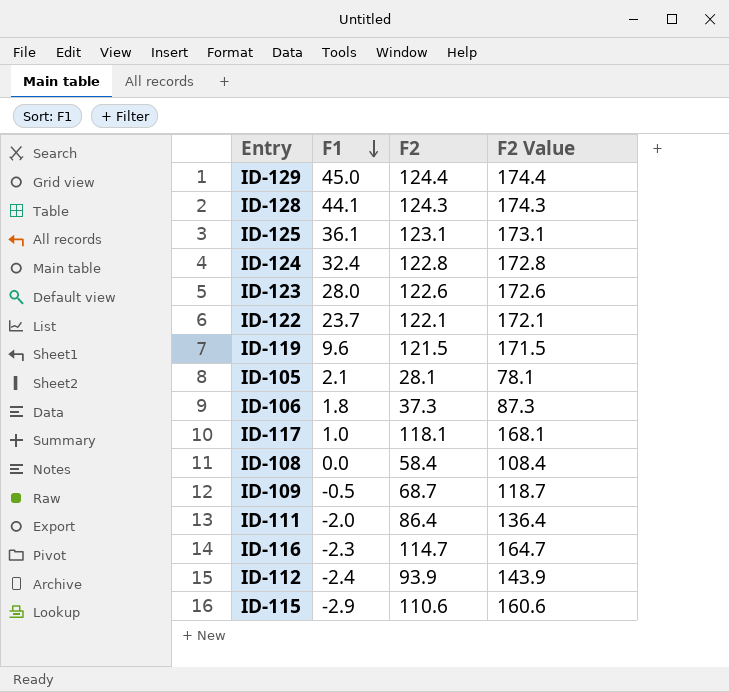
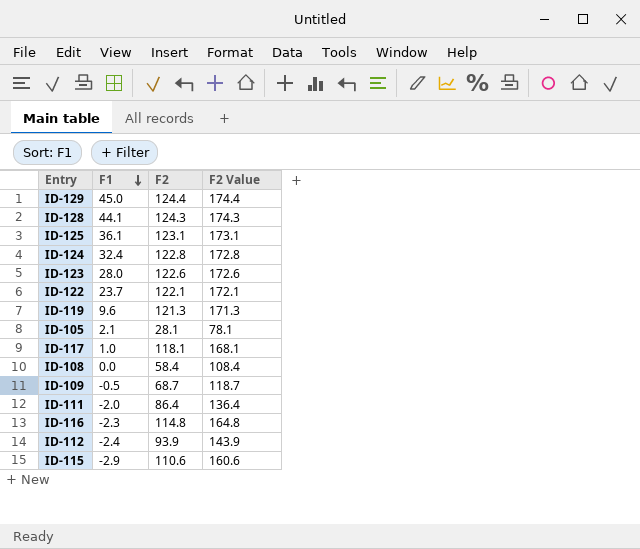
row ID-106: 1.8 | 37.3 | 87.3 -> none
ID-119 | F2: 121.5 -> 121.3
ID-119 | F2 Value: 171.5 -> 171.3
ID-116 | F2: 114.7 -> 114.8
ID-116 | F2 Value: 164.7 -> 164.8

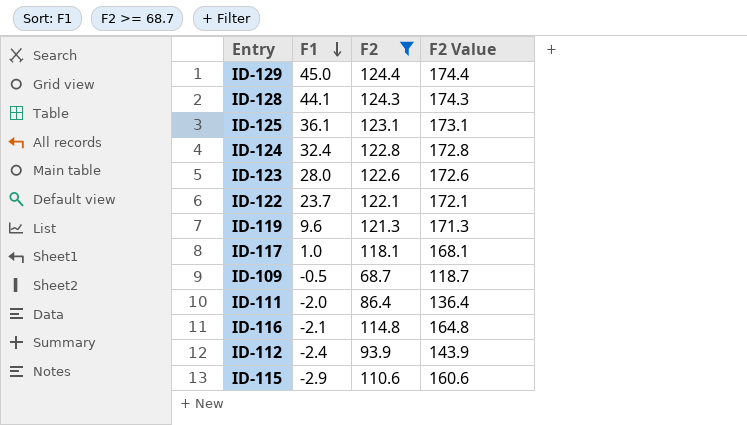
filter: none -> F2 >= 68.7
ID-116 | F1: -2.3 -> -2.1

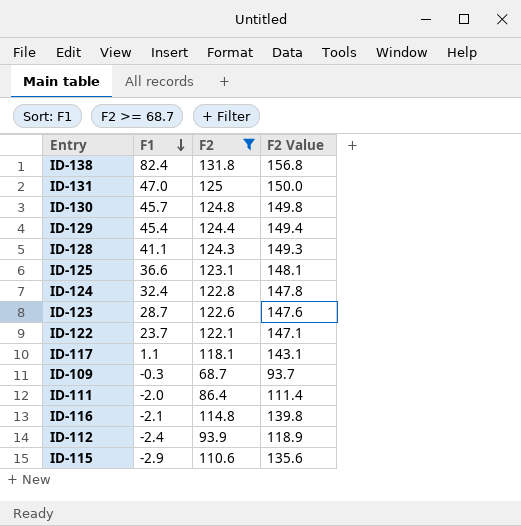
column F2 Value | formula: [F2] + 50 -> [F2] + 25
row ID-119: 9.6 | 121.3 | 171.3 -> none
row ID-138: none -> 82.4 | 131.8 | 156.8
row ID-131: none -> 47.0 | 125 | 150.0
row ID-130: none -> 45.7 | 124.8 | 149.8
ID-129 | F1: 45.0 -> 45.4
ID-128 | F1: 44.1 -> 41.1
ID-125 | F1: 36.1 -> 36.6
ID-123 | F1: 28.0 -> 28.7
ID-117 | F1: 1.0 -> 1.1
ID-109 | F1: -0.5 -> -0.3

